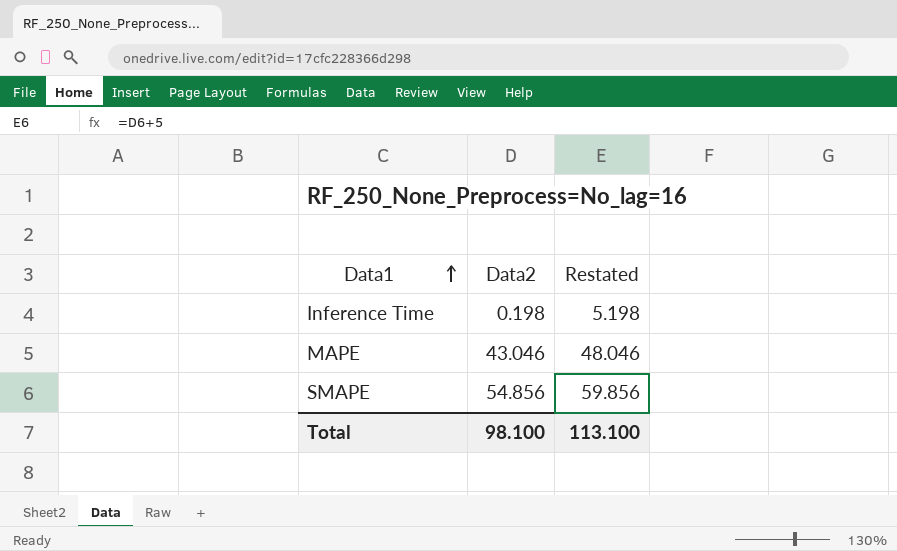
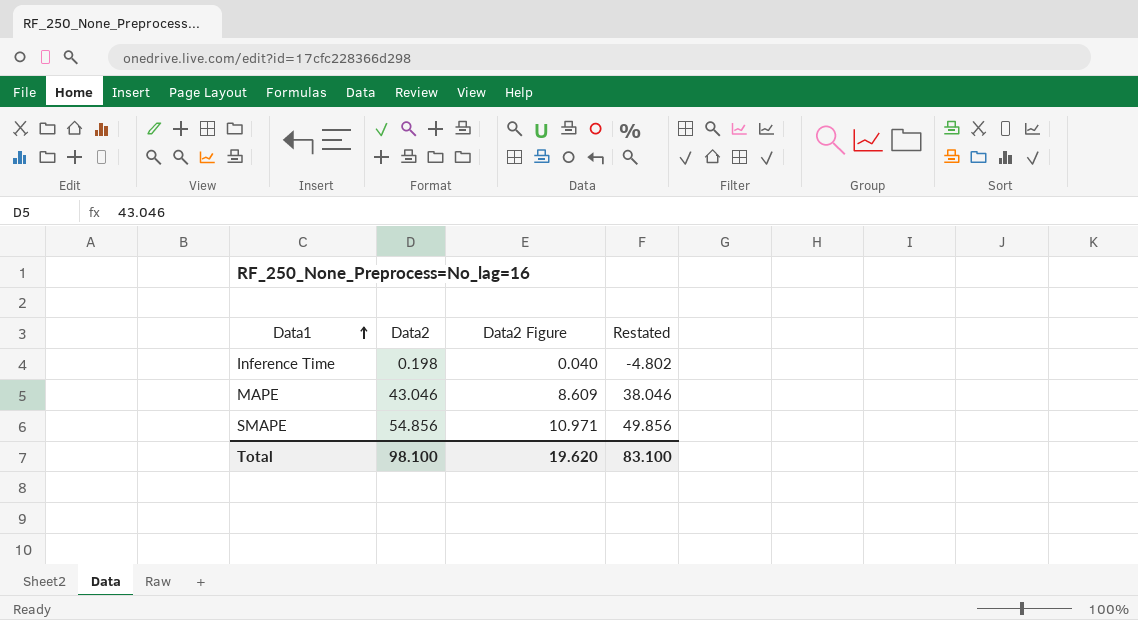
column Data2 Figure | formula: none -> [Data2] * 0.2
column Restated | formula: [Data2] + 5 -> [Data2] - 5
Total | Restated: 113.100 -> 83.100

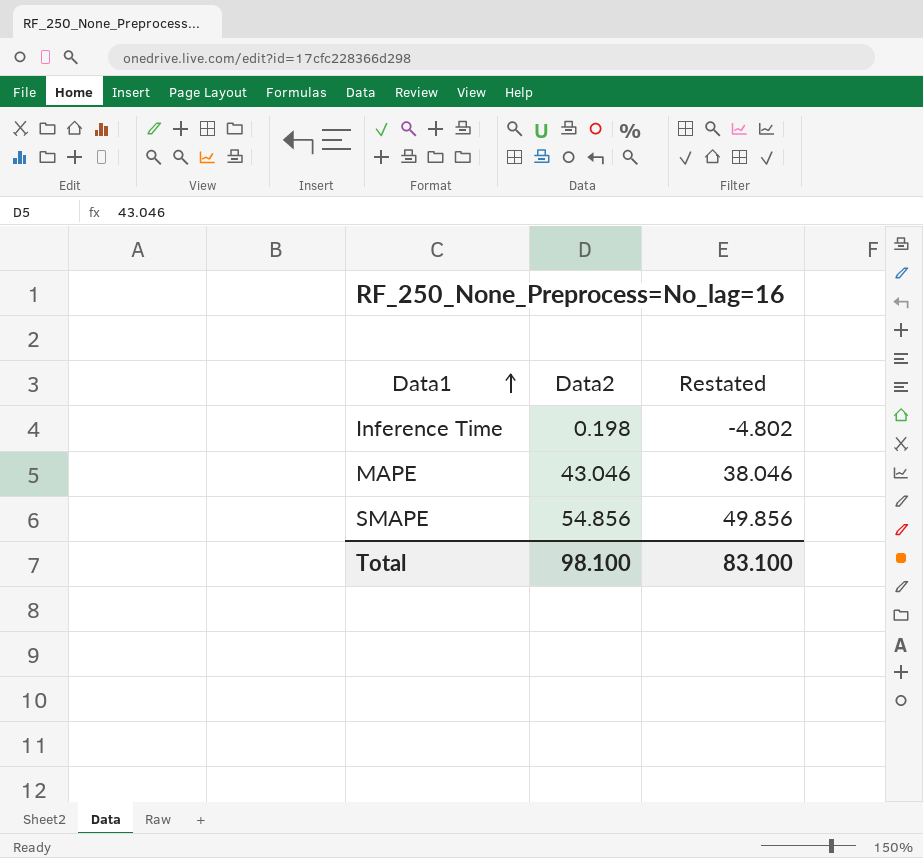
column Data2 Figure | formula: [Data2] * 0.2 -> none

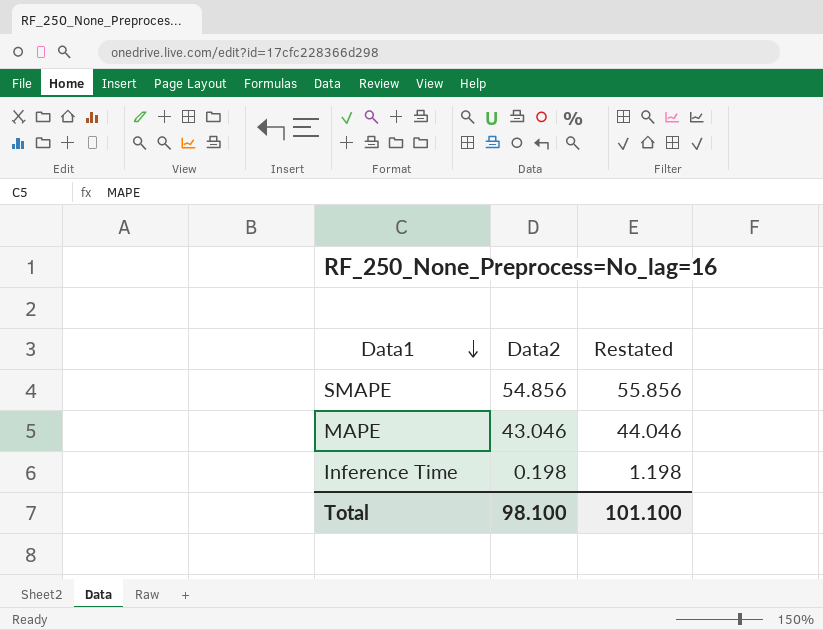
row order: Data1 ascending -> Data1 descending
column Restated | formula: [Data2] - 5 -> [Data2] + 1
Total | Restated: 83.100 -> 101.100

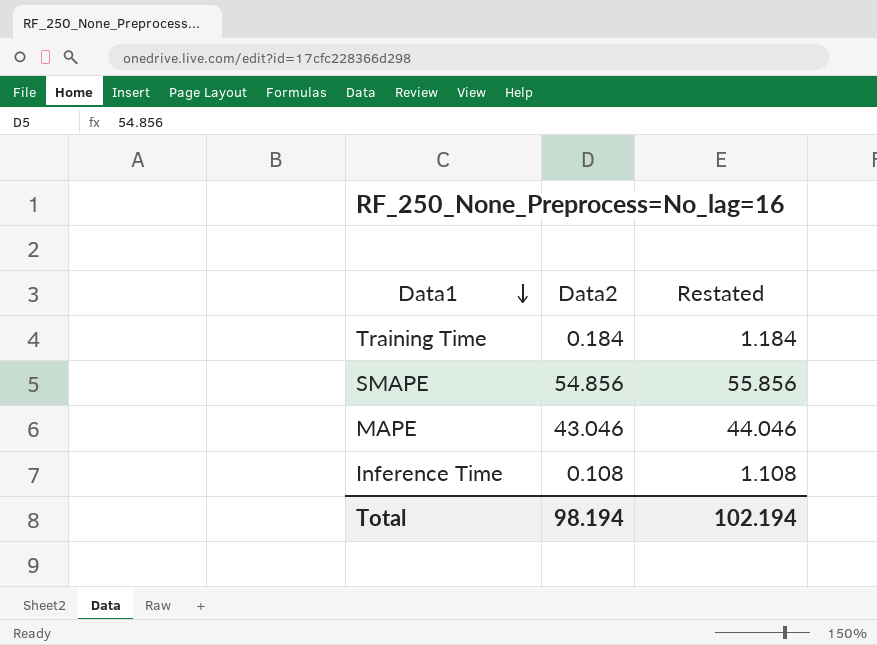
row Training Time: none -> 0.184 | 1.184
Inference Time | Data2: 0.198 -> 0.108
Inference Time | Restated: 1.198 -> 1.108
Total | Data2: 98.100 -> 98.194
Total | Restated: 101.100 -> 102.194

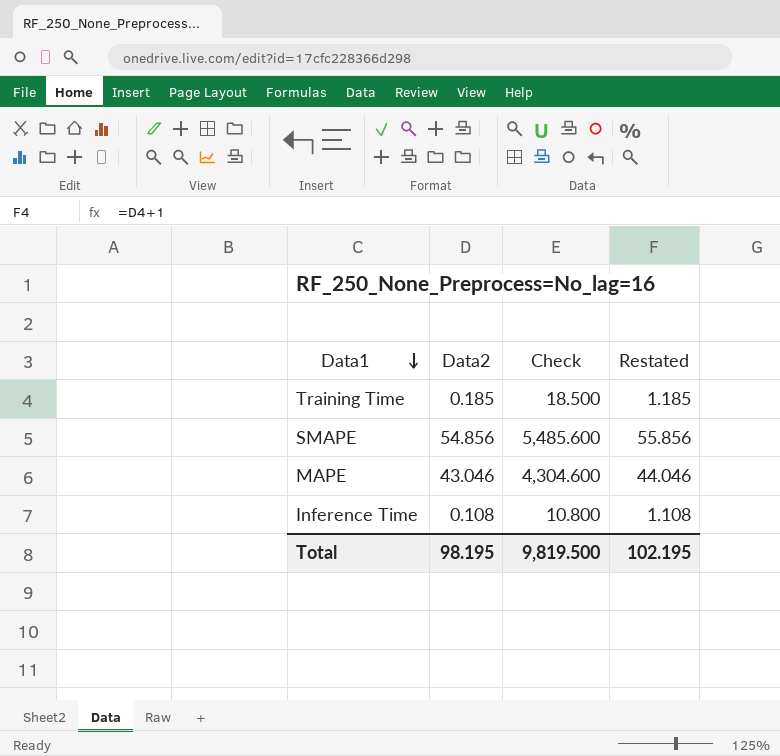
column Check | formula: none -> [Data2] * 100
Training Time | Data2: 0.184 -> 0.185
Training Time | Restated: 1.184 -> 1.185
Total | Data2: 98.194 -> 98.195
Total | Restated: 102.194 -> 102.195

